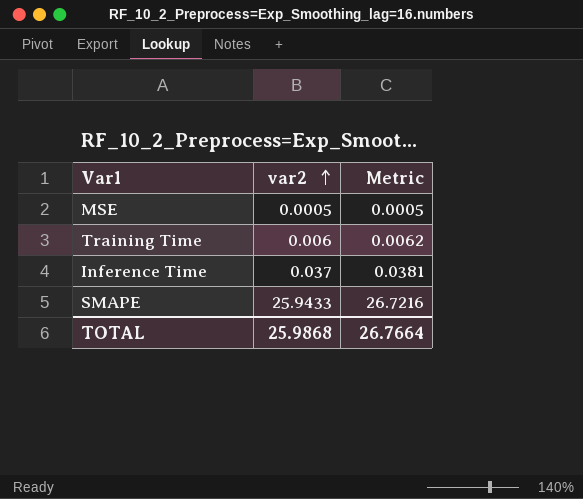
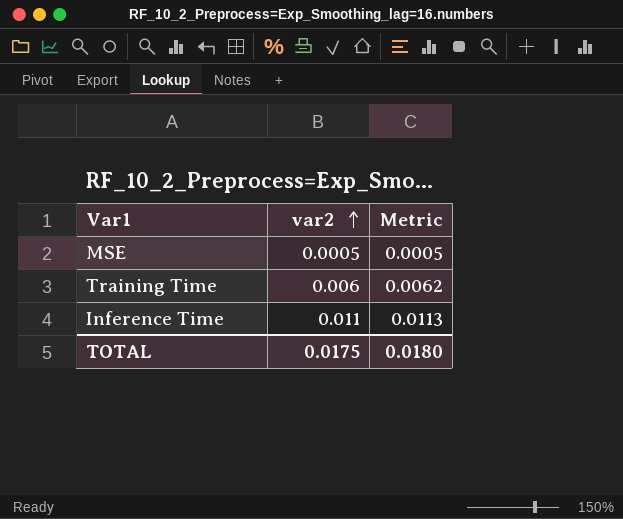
row SMAPE: 25.9433 | 26.7216 -> none
Inference Time | var2: 0.037 -> 0.011
Inference Time | Metric: 0.0381 -> 0.0113
TOTAL | var2: 25.9868 -> 0.0175
TOTAL | Metric: 26.7664 -> 0.0180

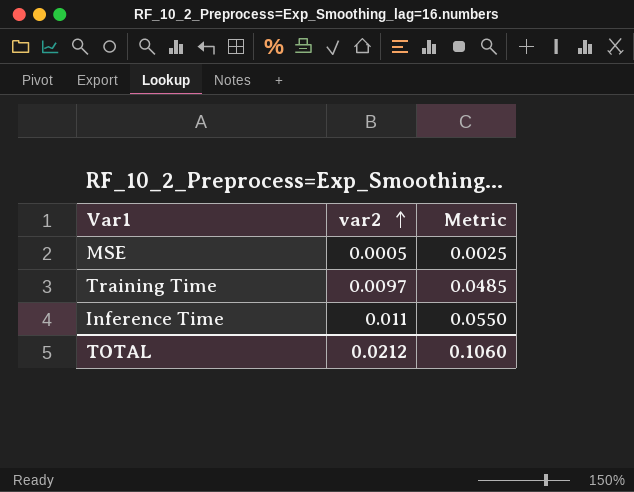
column Metric | formula: [var2] * 1.03 -> [var2] * 5
Training Time | var2: 0.006 -> 0.0097
TOTAL | var2: 0.0175 -> 0.0212
TOTAL | Metric: 0.0180 -> 0.1060

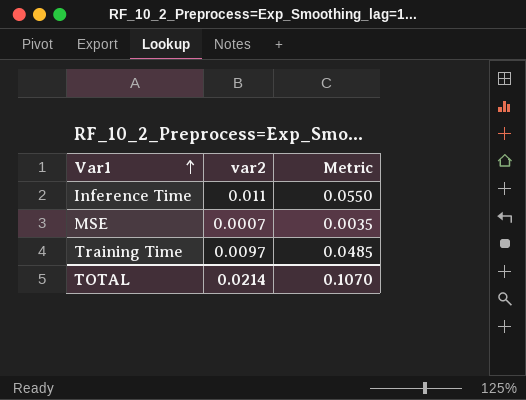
row order: var2 ascending -> Var1 ascending
MSE | var2: 0.0005 -> 0.0007
MSE | Metric: 0.0025 -> 0.0035
TOTAL | var2: 0.0212 -> 0.0214
TOTAL | Metric: 0.1060 -> 0.1070

